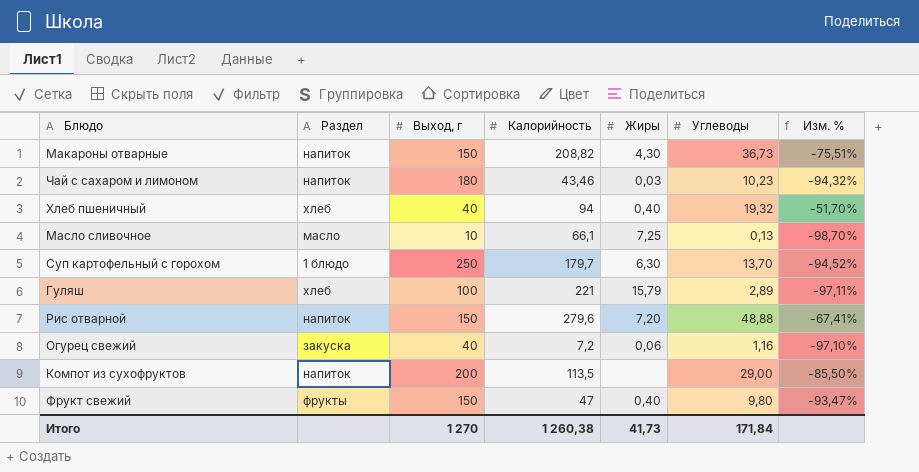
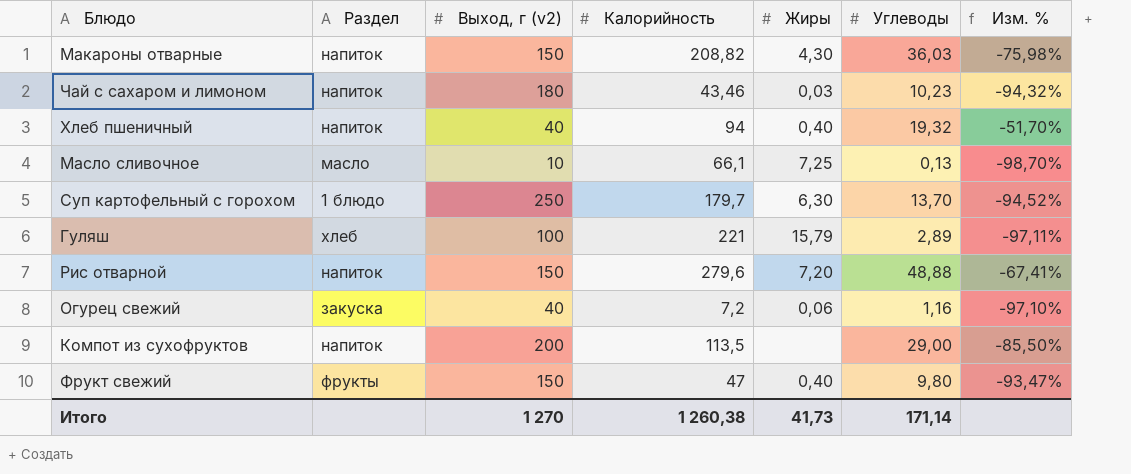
column name: Выход, г -> Выход, г (v2)
Макароны отварные | Углеводы: 36,73 -> 36,03
Макароны отварные | Изм. %: -75,51% -> -75,98%
Хлеб пшеничный | Раздел: хлеб -> напиток
Итого | Углеводы: 171,84 -> 171,14

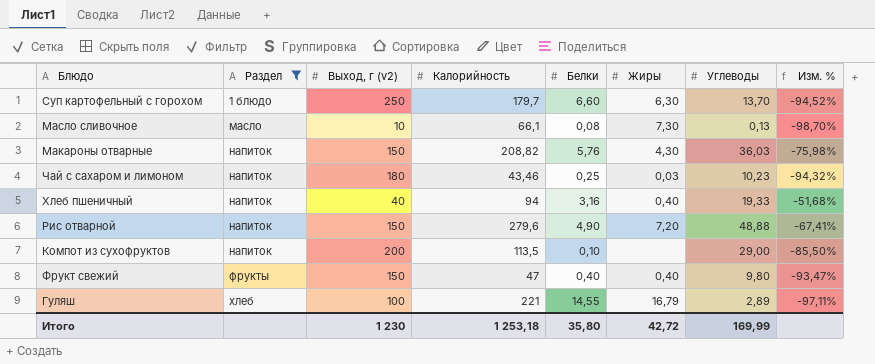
filter: none -> Раздел != закуска
row order: none -> Раздел ascending
column Белки | position: none -> 5
Масло сливочное | Жиры: 7,25 -> 7,30
Хлеб пшеничный | Углеводы: 19,32 -> 19,33
Хлеб пшеничный | Изм. %: -51,70% -> -51,68%
Гуляш | Жиры: 15,79 -> 16,79
Итого | Выход, г (v2): 1 270 -> 1 230
Итого | Калорийность: 1 260,38 -> 1 253,18
Итого | Жиры: 41,73 -> 42,72
Итого | Углеводы: 171,14 -> 169,99

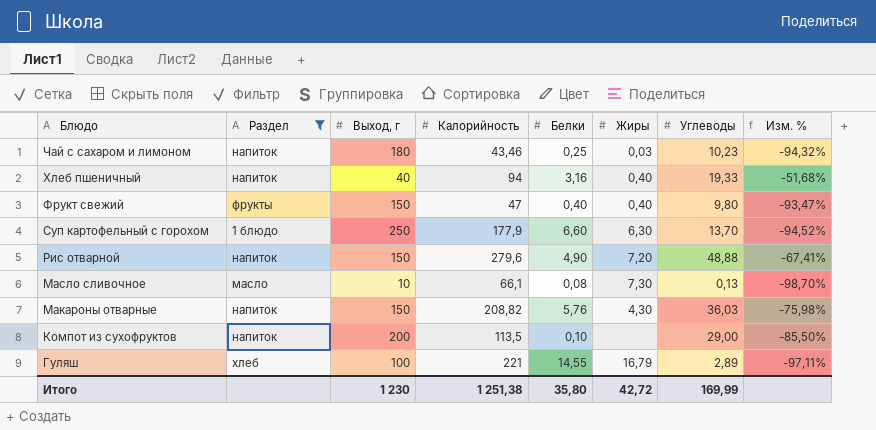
row order: Раздел ascending -> Блюдо descending
column name: Выход, г (v2) -> Выход, г
Суп картофельный с горохом | Калорийность: 179,7 -> 177,9
Итого | Калорийность: 1 253,18 -> 1 251,38

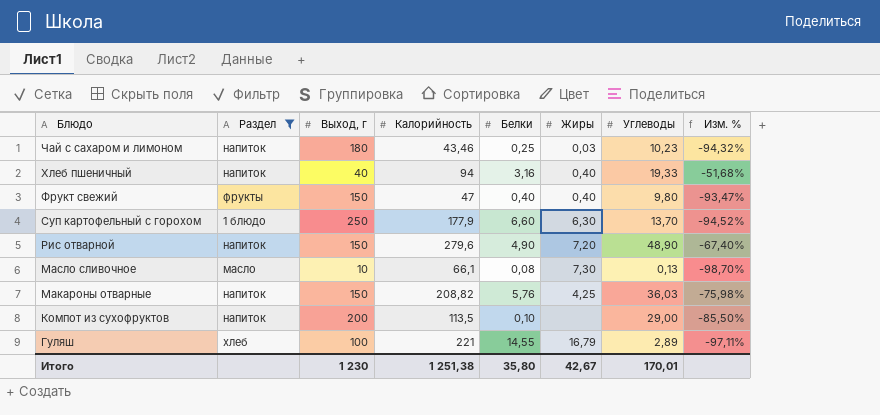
Рис отварной | Углеводы: 48,88 -> 48,90
Рис отварной | Изм. %: -67,41% -> -67,40%
Макароны отварные | Жиры: 4,30 -> 4,25
Итого | Жиры: 42,72 -> 42,67
Итого | Углеводы: 169,99 -> 170,01

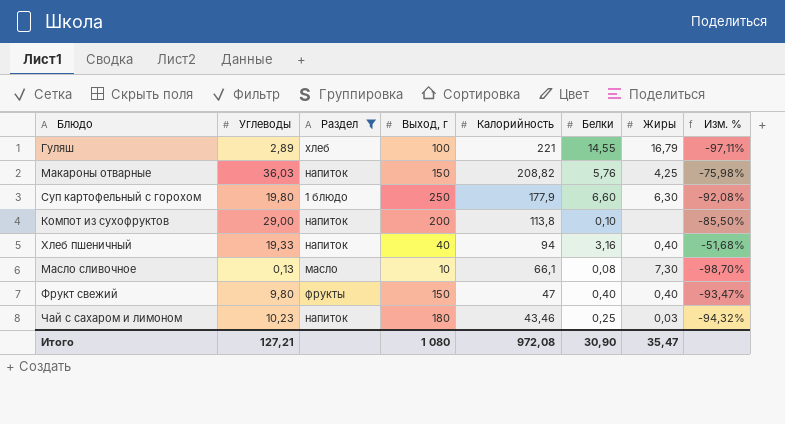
row order: Блюдо descending -> Калорийность descending
column Углеводы | position: 7 -> 2
row Рис отварной: напиток | 150 | 279,6 | 4,90 | 7,20 | 48,90 | -67,40% -> none
Суп картофельный с горохом | Углеводы: 13,70 -> 19,80
Суп картофельный с горохом | Изм. %: -94,52% -> -92,08%
Компот из сухофруктов | Калорийность: 113,5 -> 113,8
Итого | Углеводы: 170,01 -> 127,21
Итого | Выход, г: 1 230 -> 1 080
Итого | Калорийность: 1 251,38 -> 972,08
Итого | Белки: 35,80 -> 30,90
Итого | Жиры: 42,67 -> 35,47

